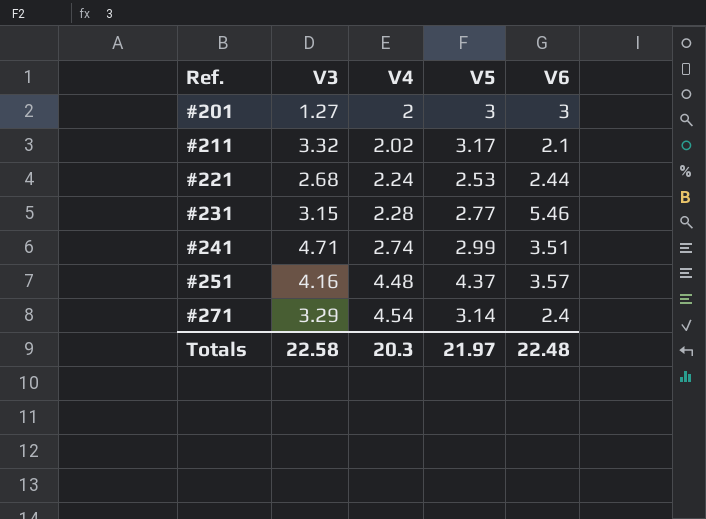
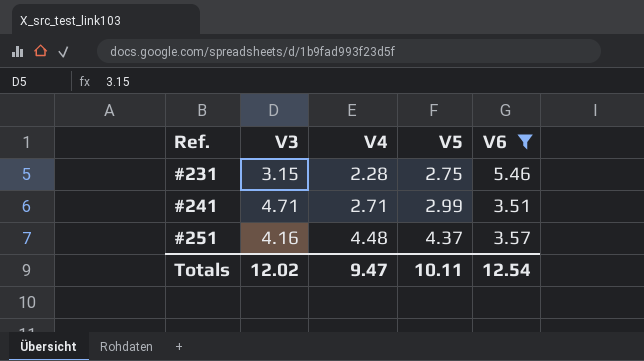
filter: none -> V6 >= 3.51
#231 | V5: 2.77 -> 2.75
#241 | V4: 2.74 -> 2.71
Totals | V3: 22.58 -> 12.02
Totals | V4: 20.3 -> 9.47
Totals | V5: 21.97 -> 10.11
Totals | V6: 22.48 -> 12.54

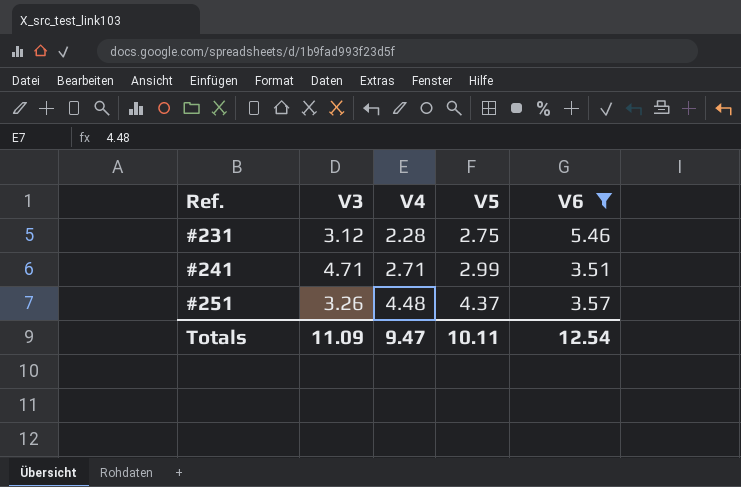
#231 | V3: 3.15 -> 3.12
#251 | V3: 4.16 -> 3.26
Totals | V3: 12.02 -> 11.09

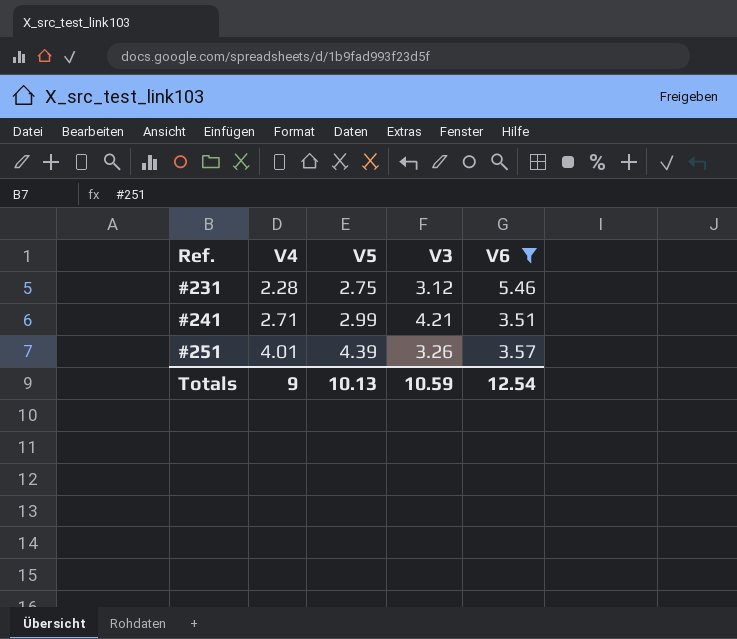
column V3 | position: 2 -> 4
#241 | V3: 4.71 -> 4.21
#251 | V4: 4.48 -> 4.01
#251 | V5: 4.37 -> 4.39
Totals | V4: 9.47 -> 9
Totals | V5: 10.11 -> 10.13
Totals | V3: 11.09 -> 10.59

